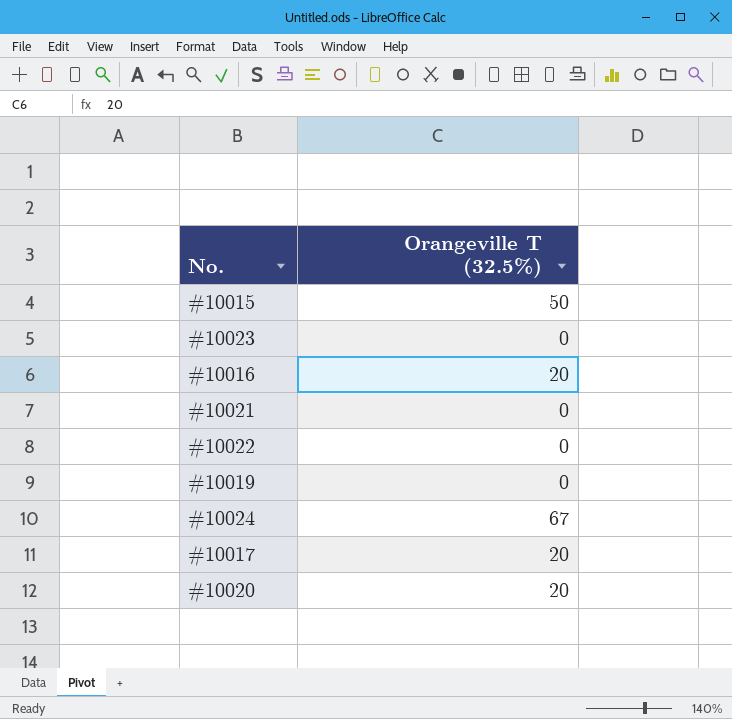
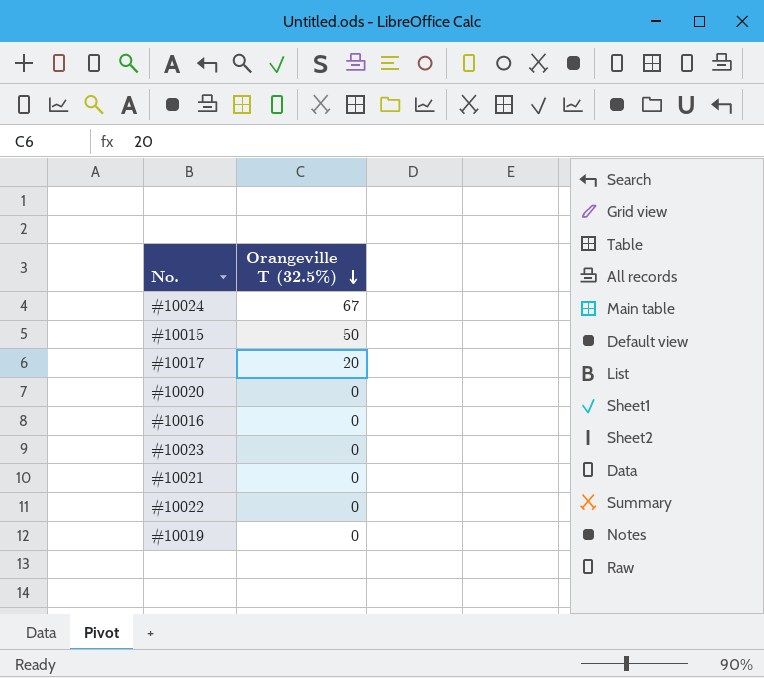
row order: none -> Orangeville T (32.5%) descending
#10020 | Orangeville T (32.5%): 20 -> 0
#10016 | Orangeville T (32.5%): 20 -> 0

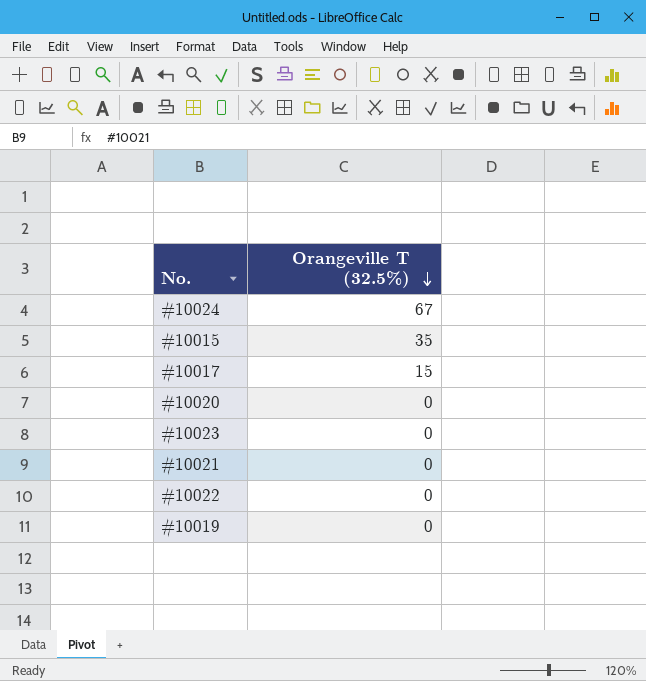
row #10016: 0 -> none
#10015 | Orangeville T (32.5%): 50 -> 35
#10017 | Orangeville T (32.5%): 20 -> 15

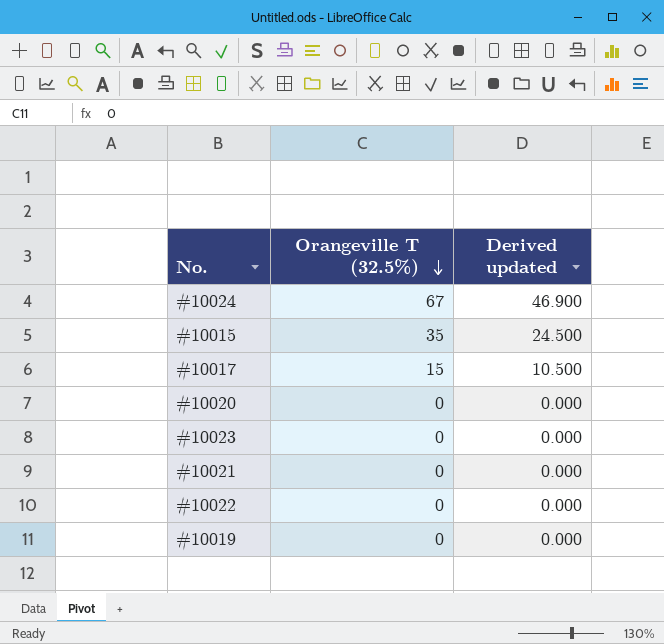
column Derived updated | formula: none -> [Orangeville T (32.5%)] * 0.7

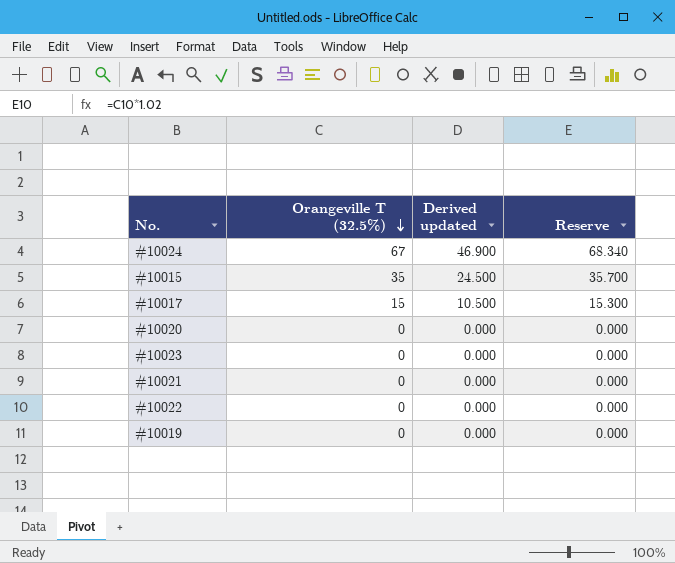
column Reserve | formula: none -> [Orangeville T (32.5%)] * 1.02

